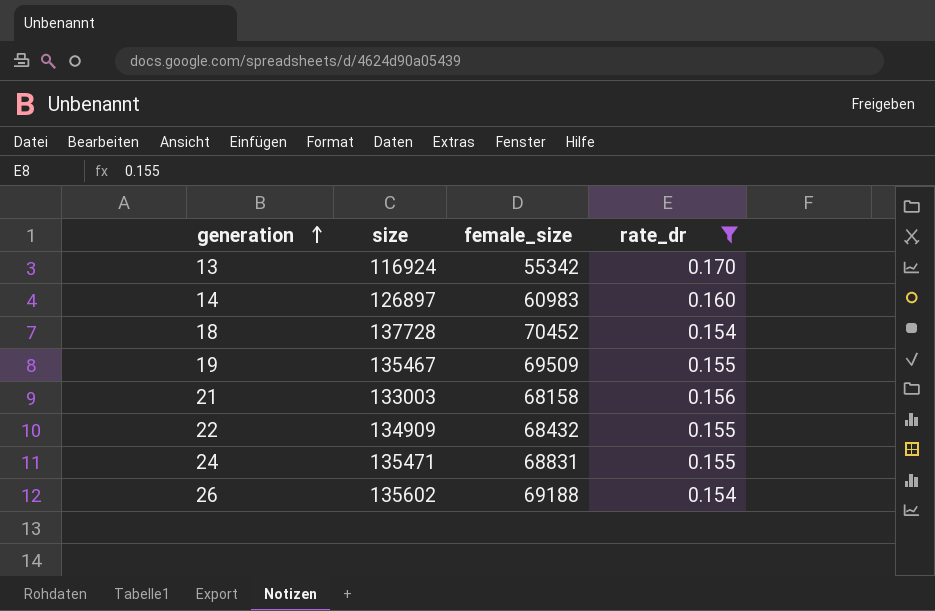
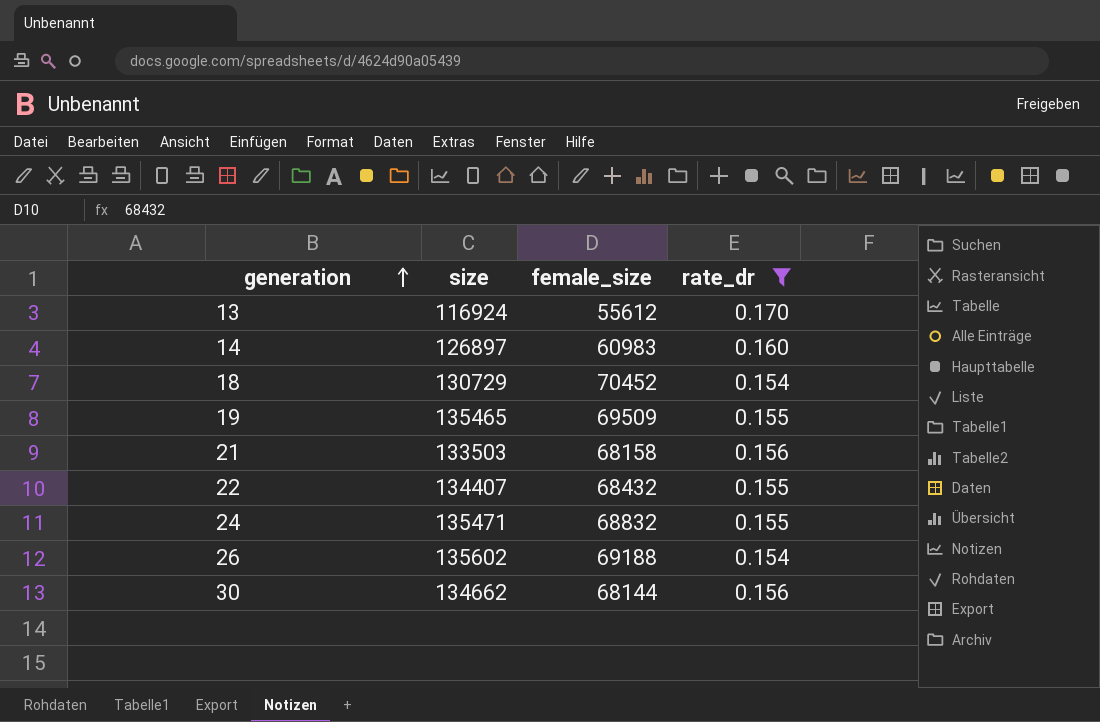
13 | female_size: 55342 -> 55612
18 | size: 137728 -> 130729
19 | size: 135467 -> 135465
21 | size: 133003 -> 133503
22 | size: 134909 -> 134407
24 | female_size: 68831 -> 68832
row 30: none -> 134662 | 68144 | 0.156

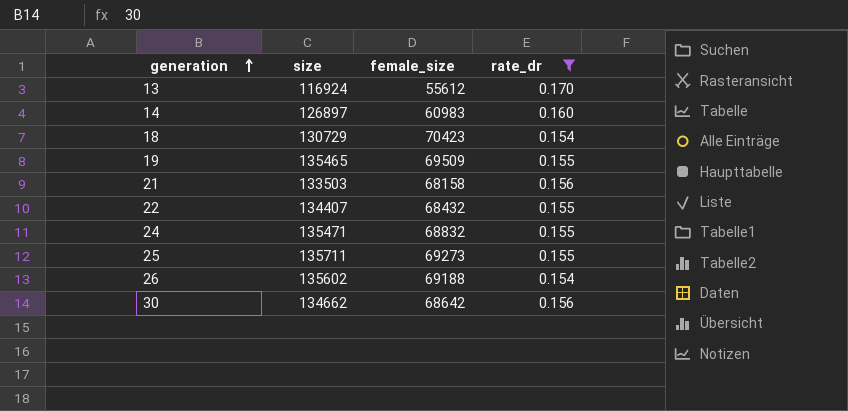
18 | female_size: 70452 -> 70423
row 25: none -> 135711 | 69273 | 0.155
30 | female_size: 68144 -> 68642

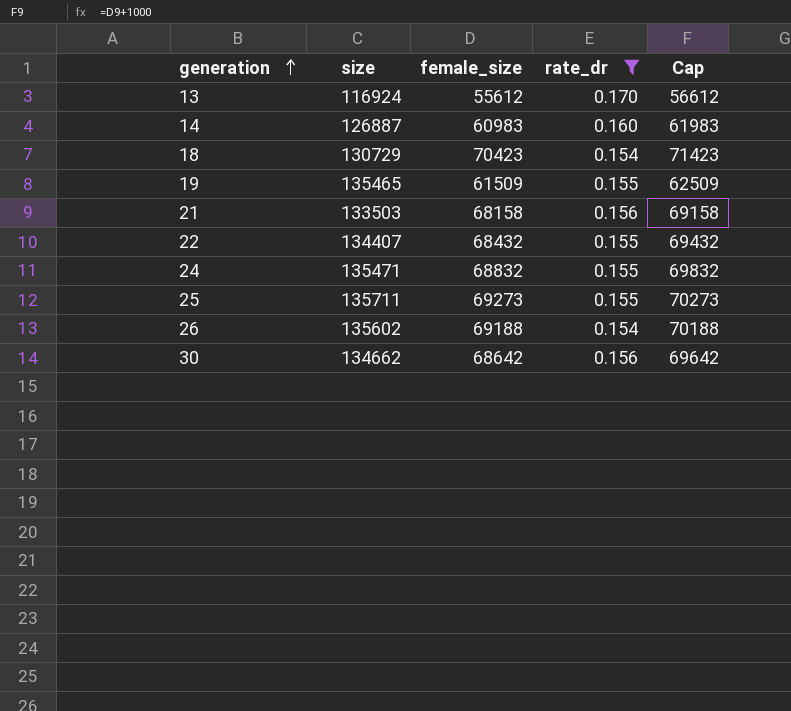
column Cap | formula: none -> [female_size] + 1000
14 | size: 126897 -> 126887
19 | female_size: 69509 -> 61509

